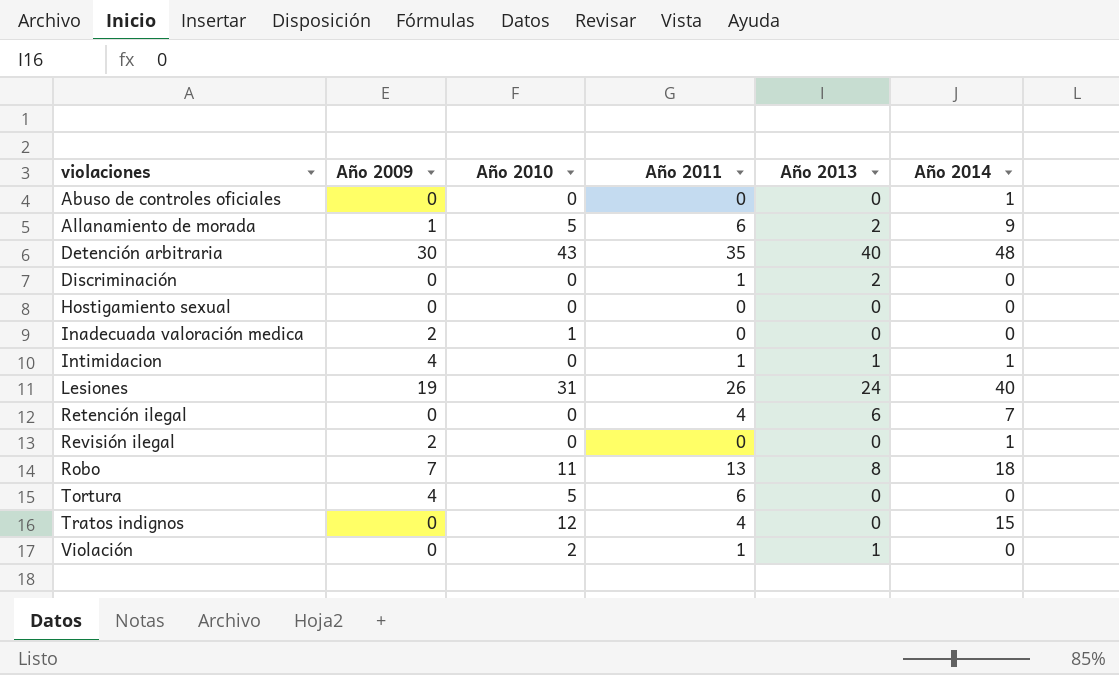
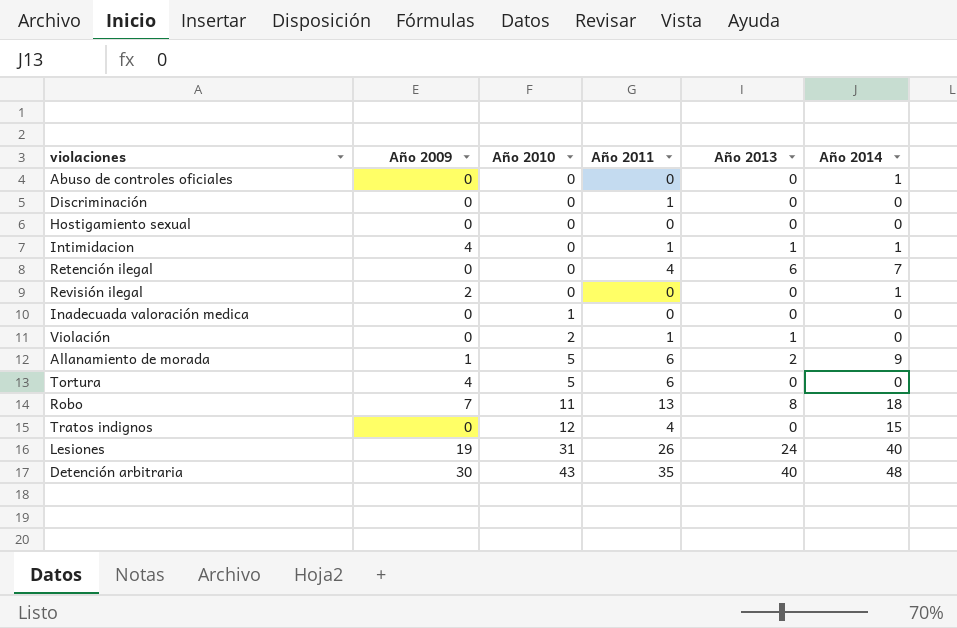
row order: violaciones ascending -> Año 2010 ascending
Discriminación | Año 2013: 2 -> 0
Inadecuada valoración medica | Año 2009: 2 -> 0

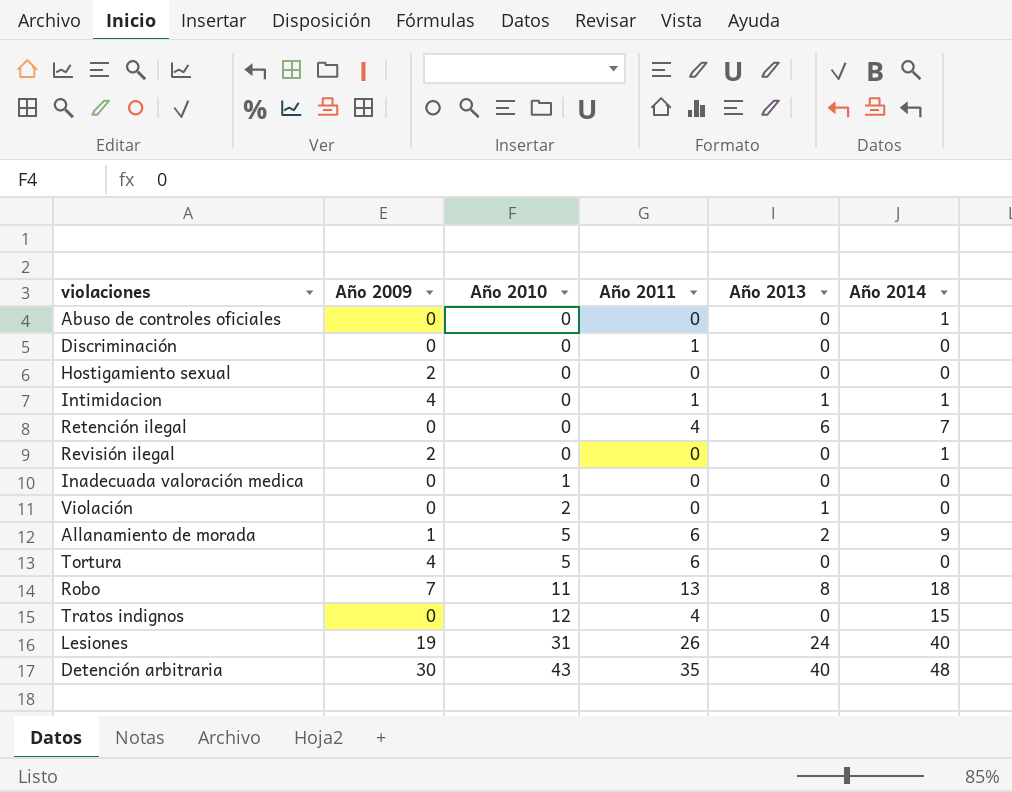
Hostigamiento sexual | Año 2009: 0 -> 2
Violación | Año 2011: 1 -> 0

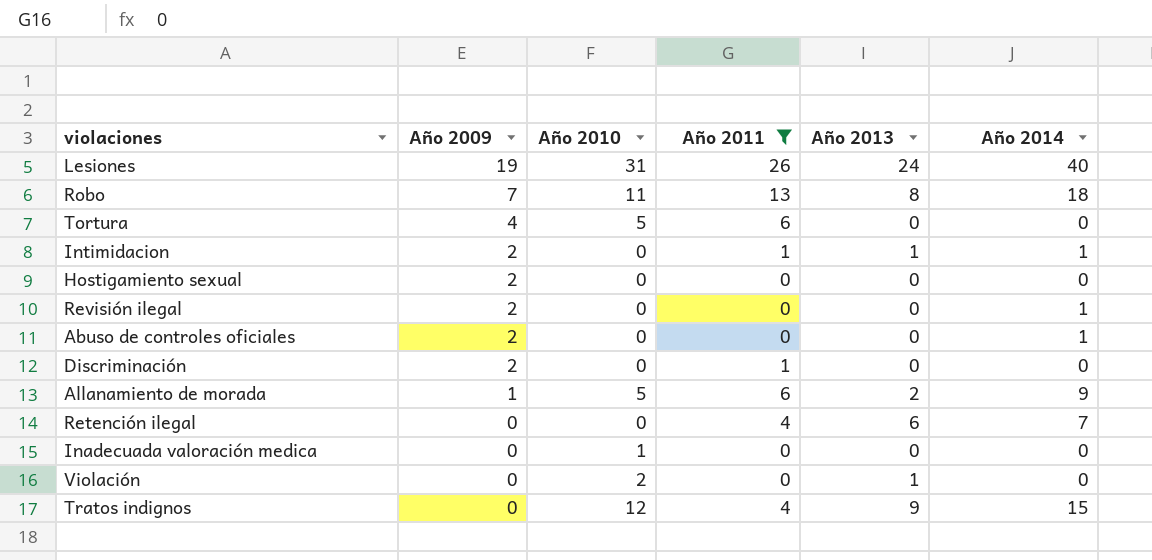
filter: none -> Año 2011 != 35
row order: Año 2010 ascending -> Año 2009 descending
Intimidacion | Año 2009: 4 -> 2
Abuso de controles oficiales | Año 2009: 0 -> 2
Discriminación | Año 2009: 0 -> 2
Tratos indignos | Año 2013: 0 -> 9

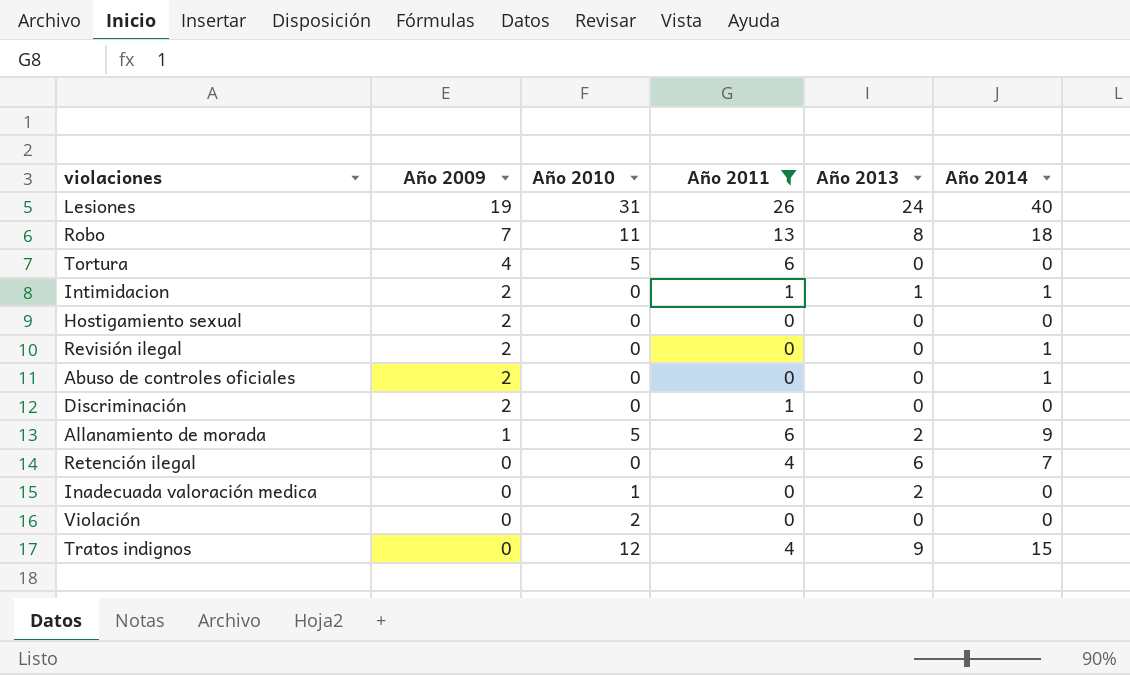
Inadecuada valoración medica | Año 2013: 0 -> 2
Violación | Año 2013: 1 -> 0

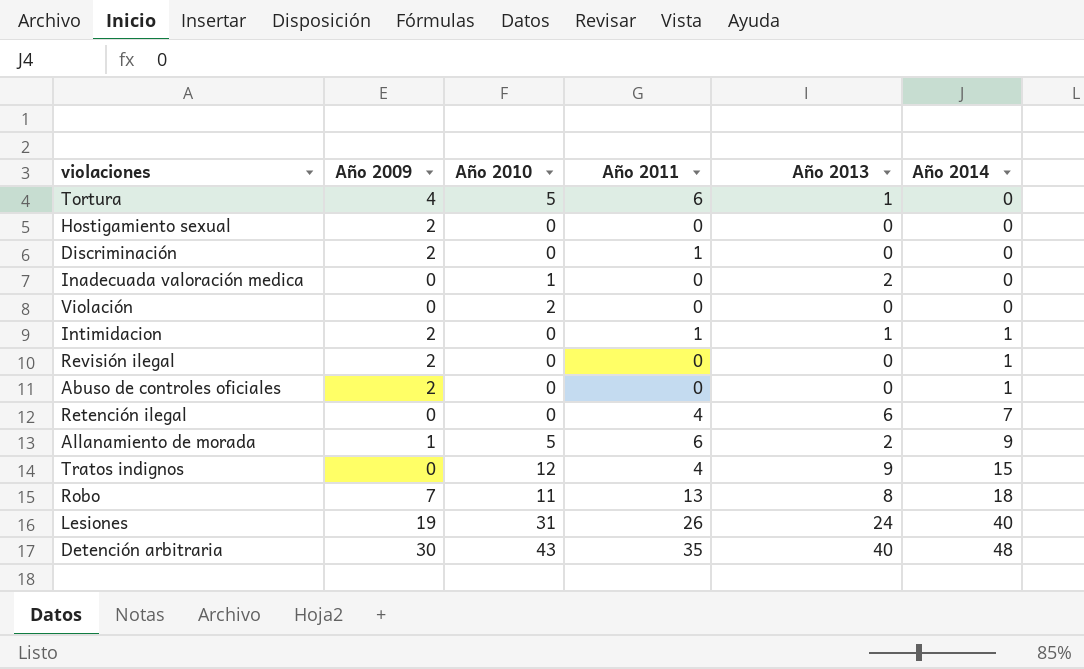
filter: Año 2011 != 35 -> none
row order: Año 2009 descending -> Año 2014 ascending
Tortura | Año 2013: 0 -> 1

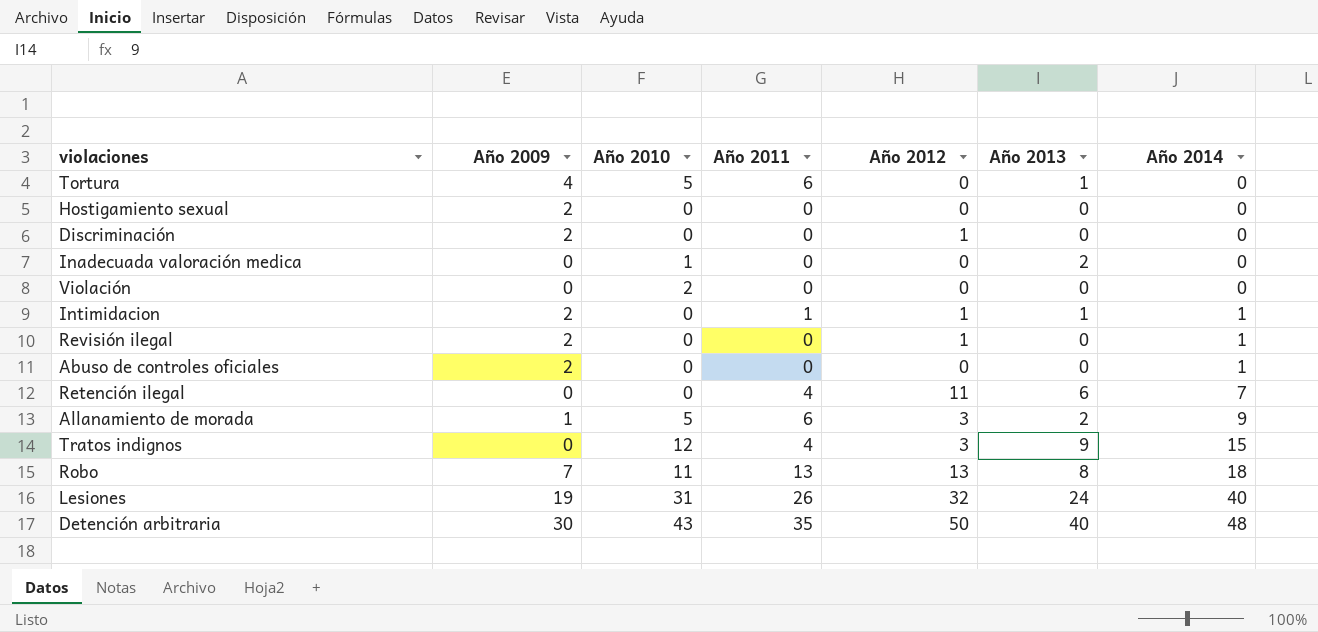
column Año 2012 | position: none -> 5
Discriminación | Año 2011: 1 -> 0

